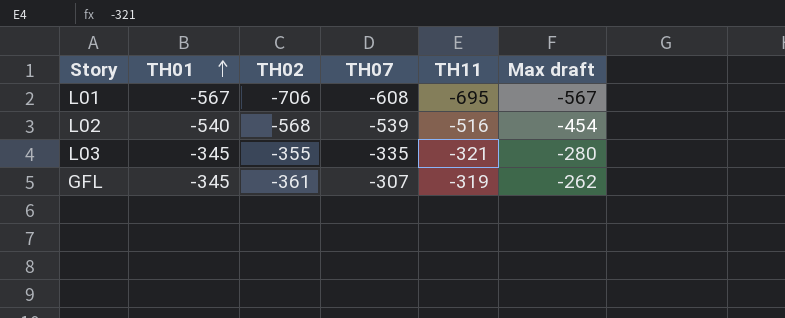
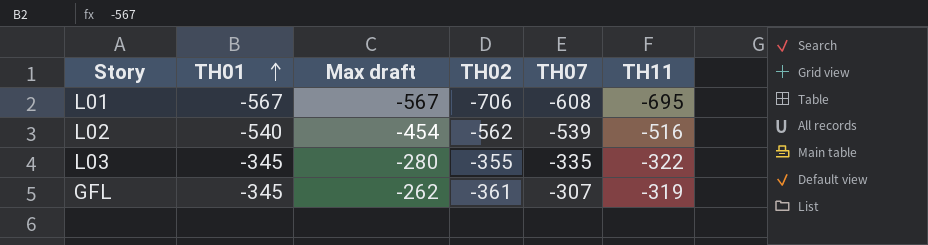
column Max draft | position: 6 -> 3
L02 | TH02: -568 -> -562
L03 | TH11: -321 -> -322

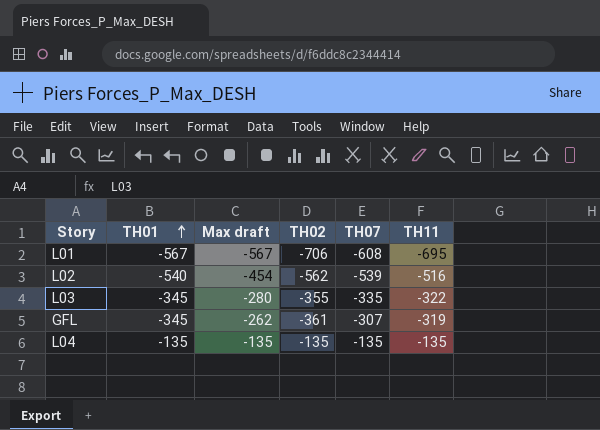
row L04: none -> -135 | -135 | -135 | -135 | -135

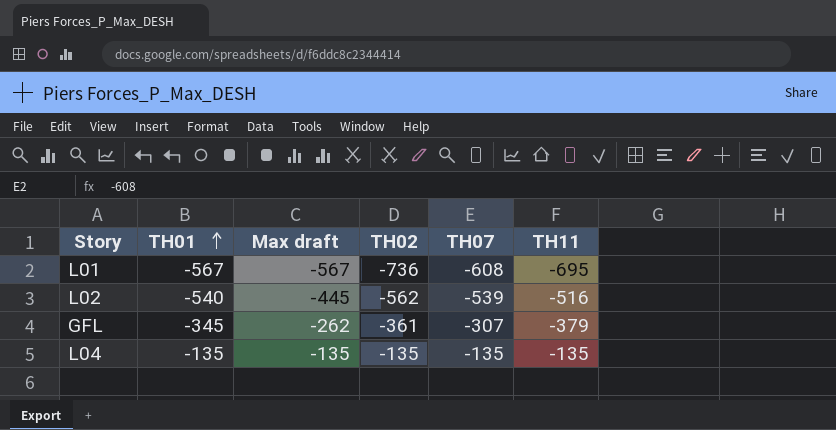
row L03: -345 | -280 | -355 | -335 | -322 -> none
L01 | TH02: -706 -> -736
L02 | Max draft: -454 -> -445
GFL | TH11: -319 -> -379

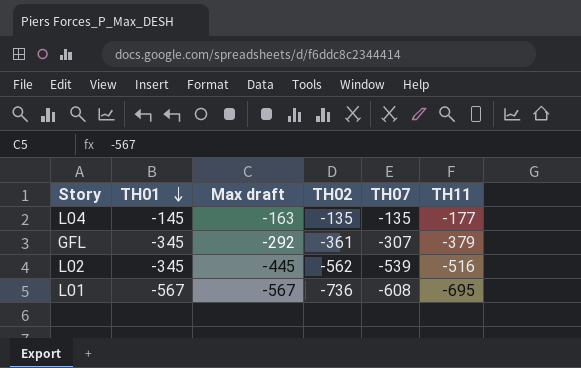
row order: TH01 ascending -> TH01 descending
L04 | TH01: -135 -> -145
L04 | Max draft: -135 -> -163
L04 | TH11: -135 -> -177
GFL | Max draft: -262 -> -292
L02 | TH01: -540 -> -345

